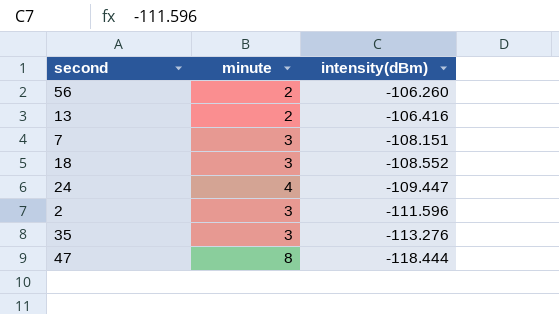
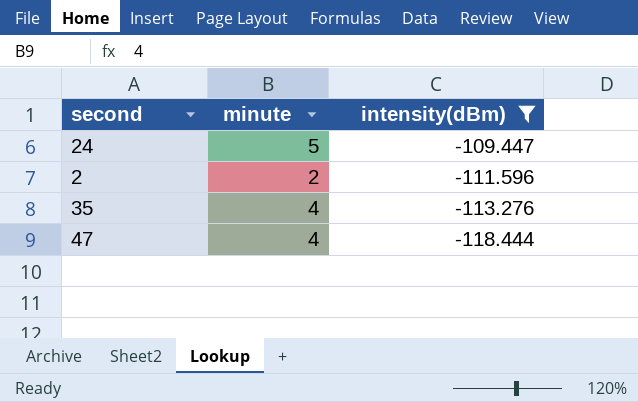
filter: none -> intensity(dBm) <= -109.447
24 | minute: 4 -> 5
2 | minute: 3 -> 2
35 | minute: 3 -> 4
47 | minute: 8 -> 4

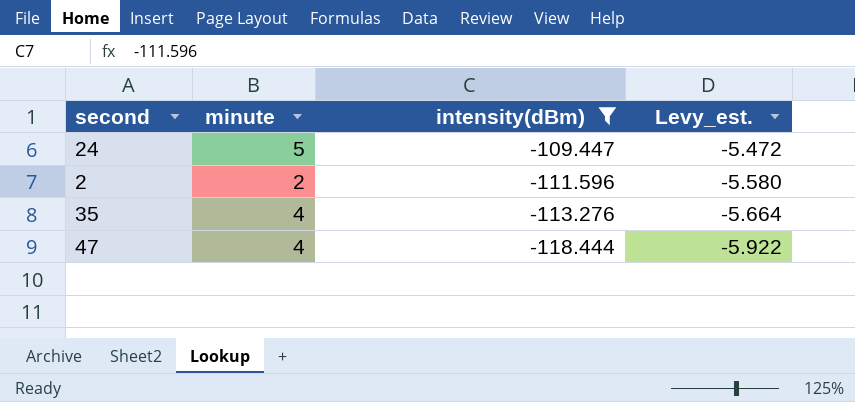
column Levy_est. | formula: none -> [intensity(dBm)] * 0.05

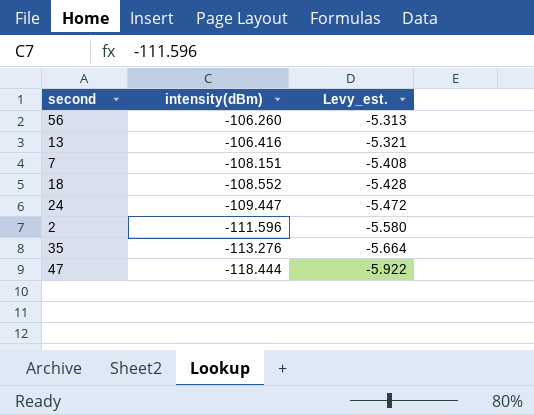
filter: intensity(dBm) <= -109.447 -> none
column minute | position: 2 -> none

